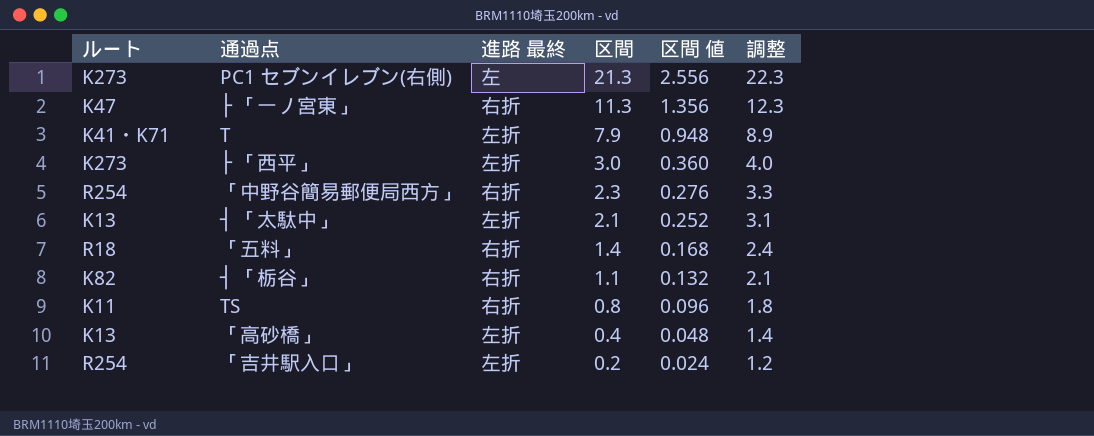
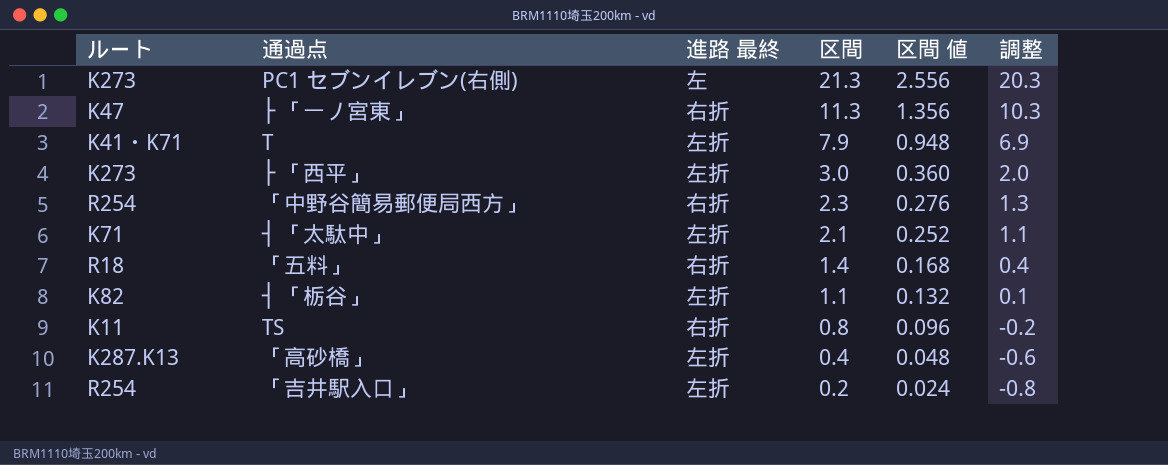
column 調整 | formula: [区間] + 1 -> [区間] - 1
┤ 「太駄中」 | ルート: K13 -> K71
┤ 「栃谷」 | 進路 最終: 右折 -> 左折
「高砂橋」 | ルート: K13 -> K287.K13

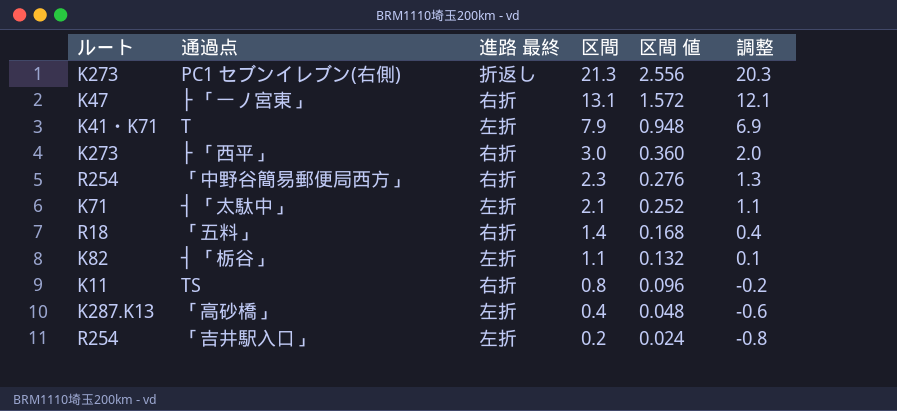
PC1 セブンイレブン(右側) | 進路 最終: 左 -> 折返し
├ 「一ノ宮東」 | 区間: 11.3 -> 13.1
├ 「一ノ宮東」 | 区間 値: 1.356 -> 1.572
├ 「一ノ宮東」 | 調整: 10.3 -> 12.1
├ 「西平」 | 進路 最終: 左折 -> 右折

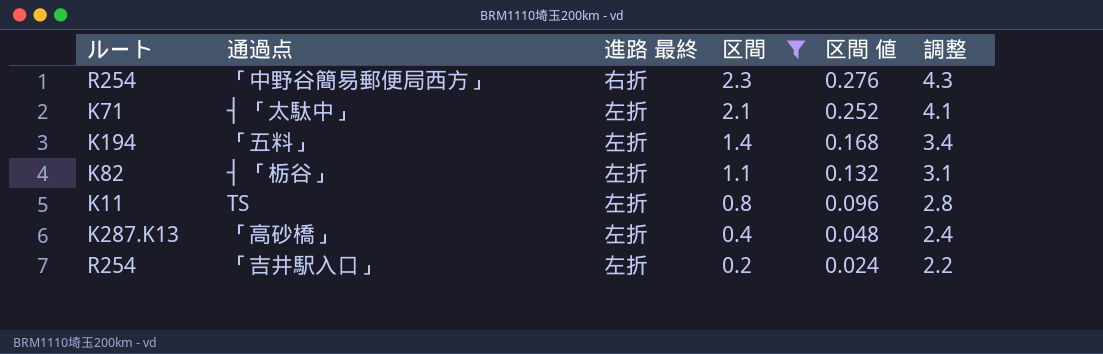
filter: none -> 区間 <= 2.3
column 調整 | formula: [区間] - 1 -> [区間] + 2
「五料」 | ルート: R18 -> K194
「五料」 | 進路 最終: 右折 -> 左折
TS | 進路 最終: 右折 -> 左折

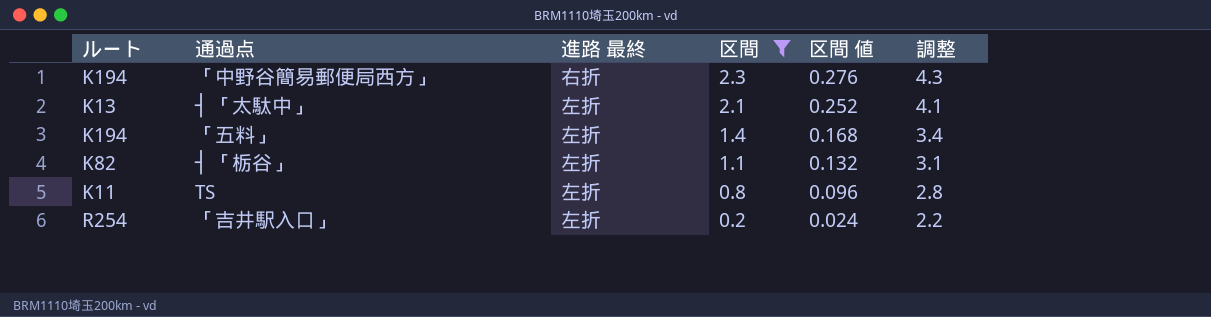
row 「高砂橋」: K287.K13 | 左折 | 0.4 | 0.048 | 2.4 -> none
「中野谷簡易郵便局西方」 | ルート: R254 -> K194
┤ 「太駄中」 | ルート: K71 -> K13

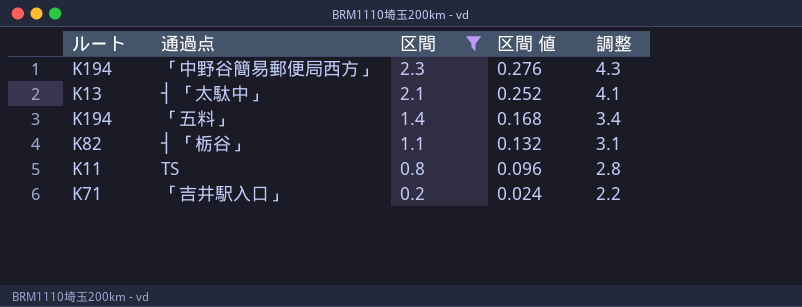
column 進路 最終 | position: 3 -> none
「吉井駅入口」 | ルート: R254 -> K71

